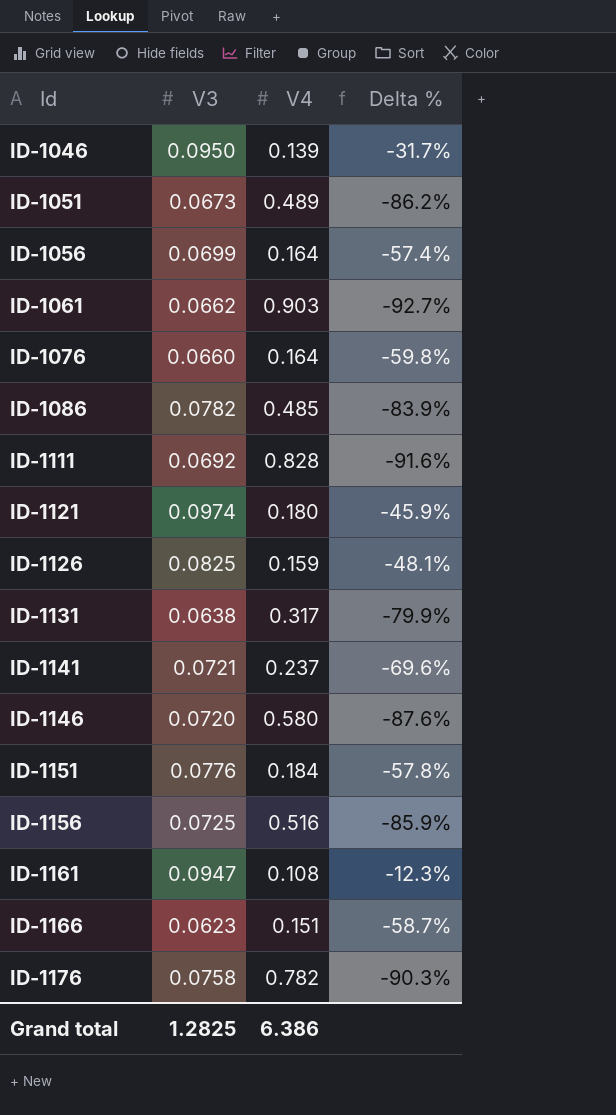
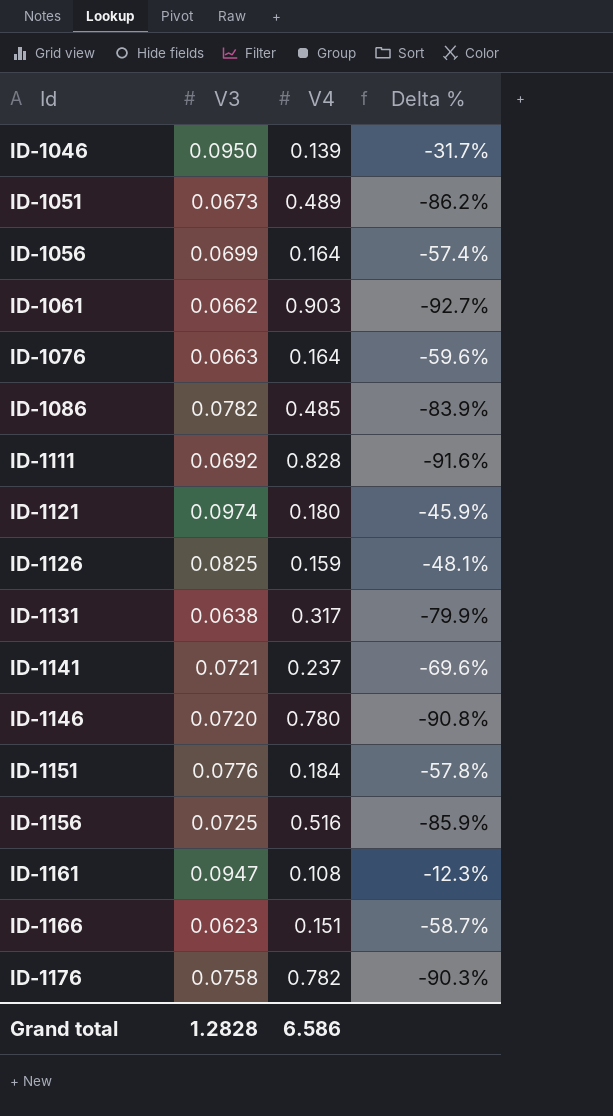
ID-1076 | V3: 0.0660 -> 0.0663
ID-1076 | Delta %: -59.8% -> -59.6%
ID-1146 | V4: 0.580 -> 0.780
ID-1146 | Delta %: -87.6% -> -90.8%
Grand total | V3: 1.2825 -> 1.2828
Grand total | V4: 6.386 -> 6.586

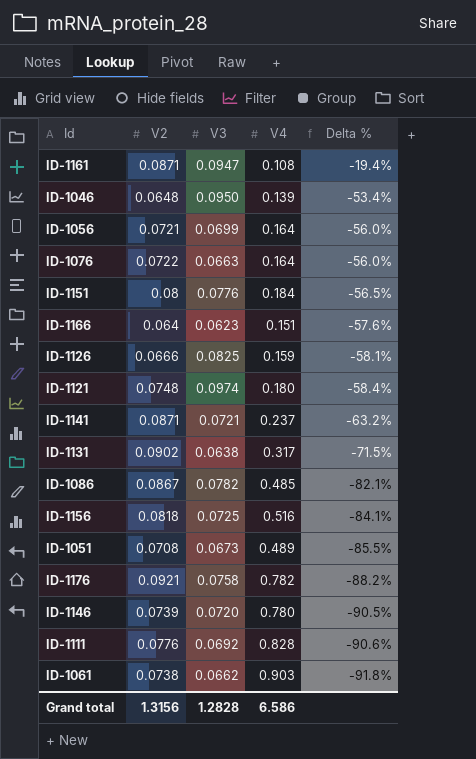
row order: Id ascending -> Delta % descending
column V2 | position: none -> 2
column Delta % | formula: ([V3] - [V4]) / [V4] -> ([V2] - [V4]) / [V4]

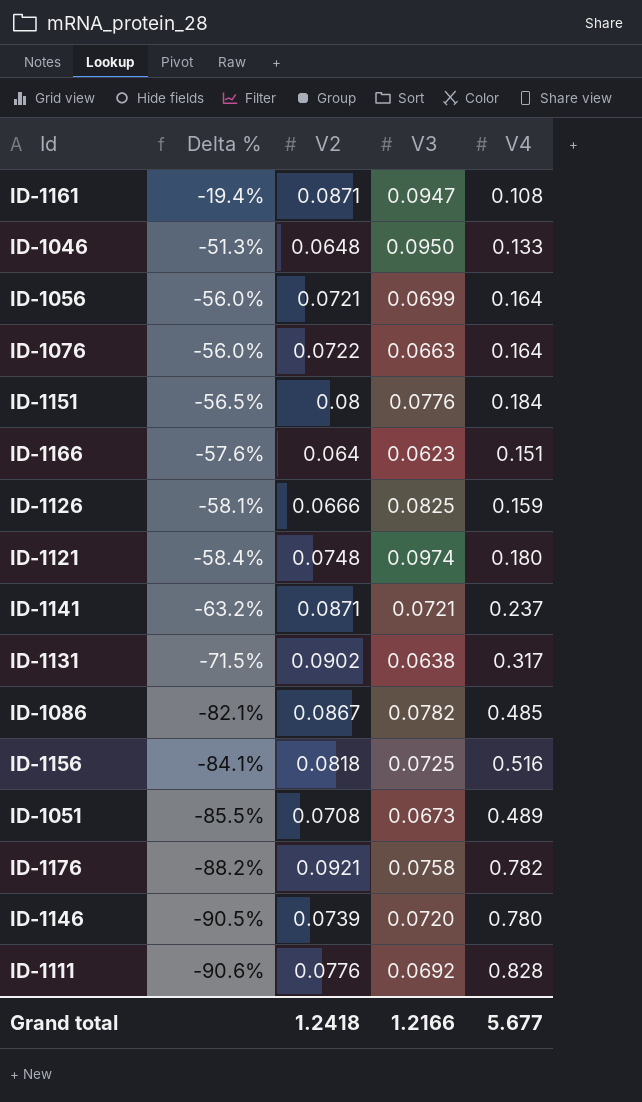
column Delta % | position: 5 -> 2
row ID-1061: 0.0738 | 0.0662 | 0.903 | -91.8% -> none
ID-1046 | Delta %: -53.4% -> -51.3%
ID-1046 | V4: 0.139 -> 0.133
Grand total | V2: 1.3156 -> 1.2418
Grand total | V3: 1.2828 -> 1.2166
Grand total | V4: 6.586 -> 5.677

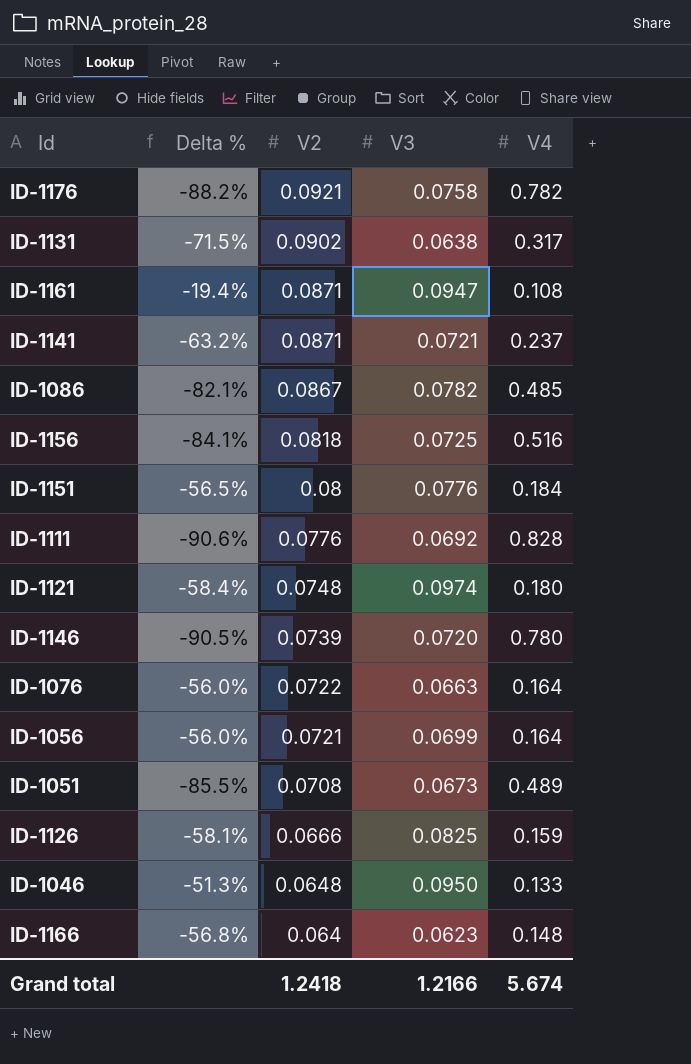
row order: Delta % descending -> V2 descending
ID-1166 | Delta %: -57.6% -> -56.8%
ID-1166 | V4: 0.151 -> 0.148
Grand total | V4: 5.677 -> 5.674

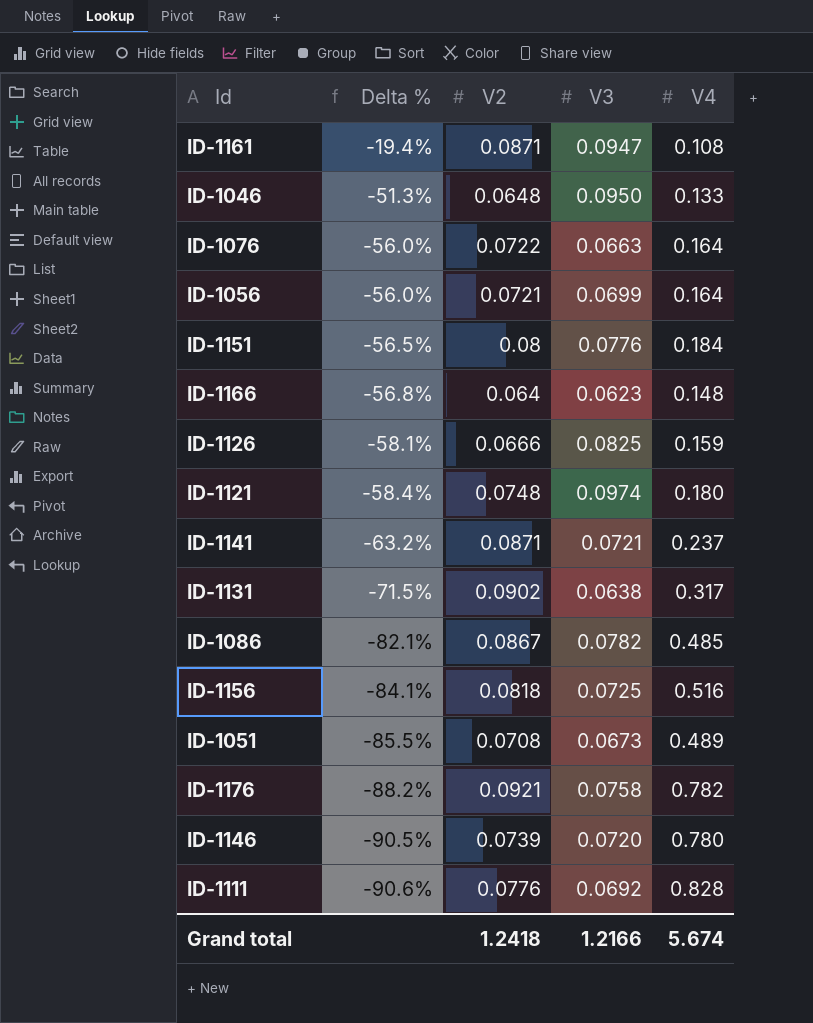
row order: V2 descending -> Delta % descending

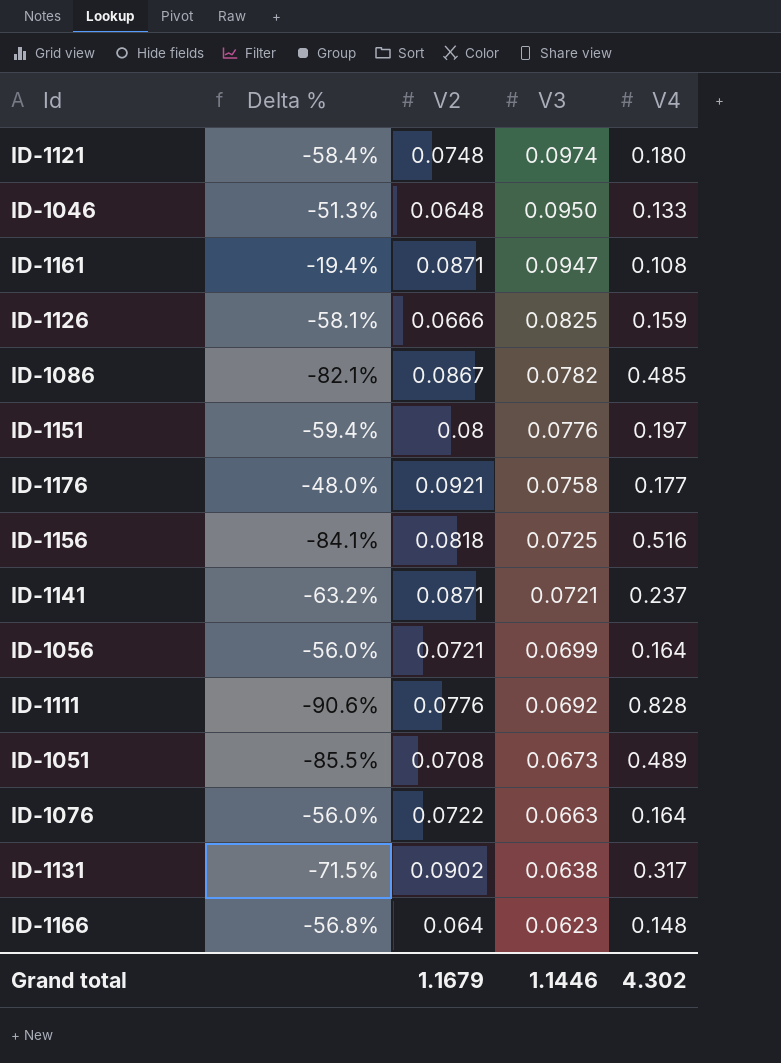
row order: Delta % descending -> V3 descending
row ID-1146: -90.5% | 0.0739 | 0.0720 | 0.780 -> none
ID-1151 | Delta %: -56.5% -> -59.4%
ID-1151 | V4: 0.184 -> 0.197
ID-1176 | Delta %: -88.2% -> -48.0%
ID-1176 | V4: 0.782 -> 0.177
Grand total | V2: 1.2418 -> 1.1679
Grand total | V3: 1.2166 -> 1.1446
Grand total | V4: 5.674 -> 4.302

